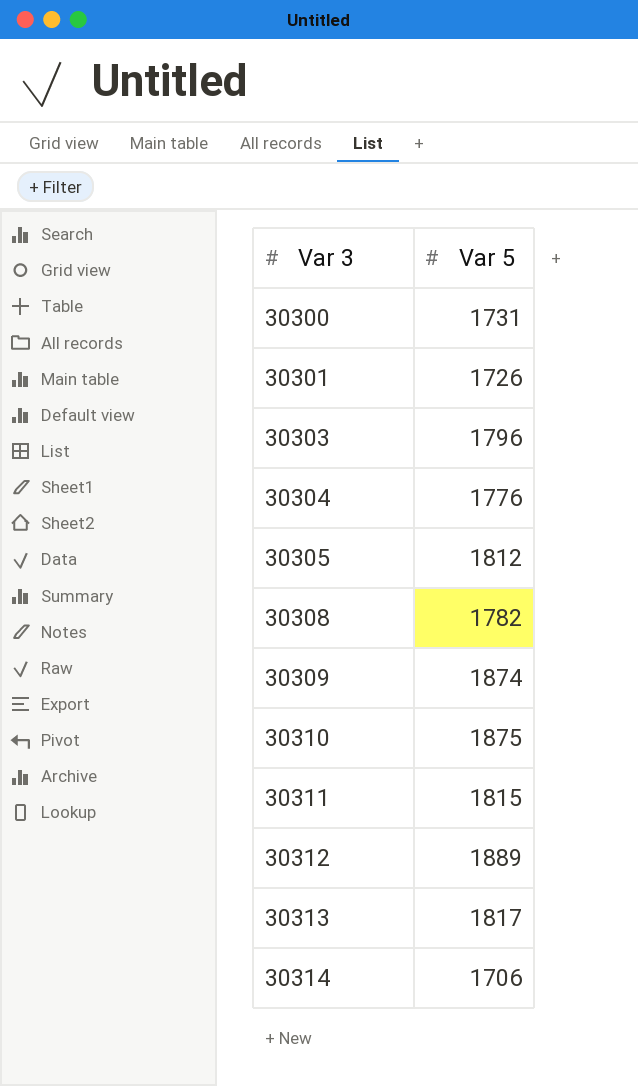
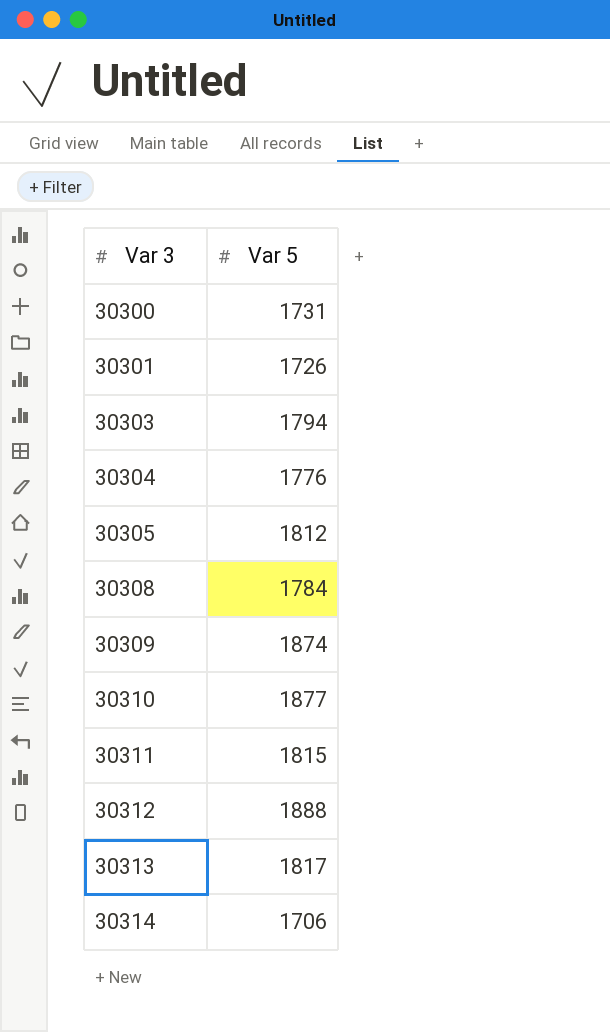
30303 | Var 5: 1796 -> 1794
30308 | Var 5: 1782 -> 1784
30310 | Var 5: 1875 -> 1877
30312 | Var 5: 1889 -> 1888

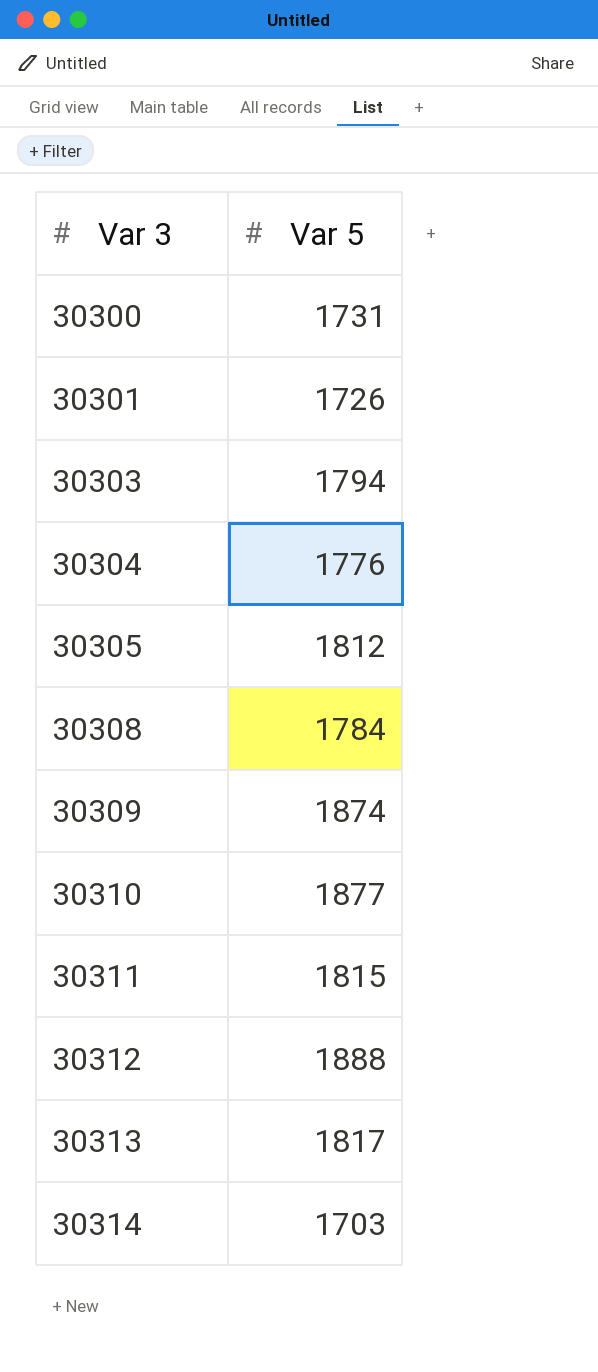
30314 | Var 5: 1706 -> 1703

